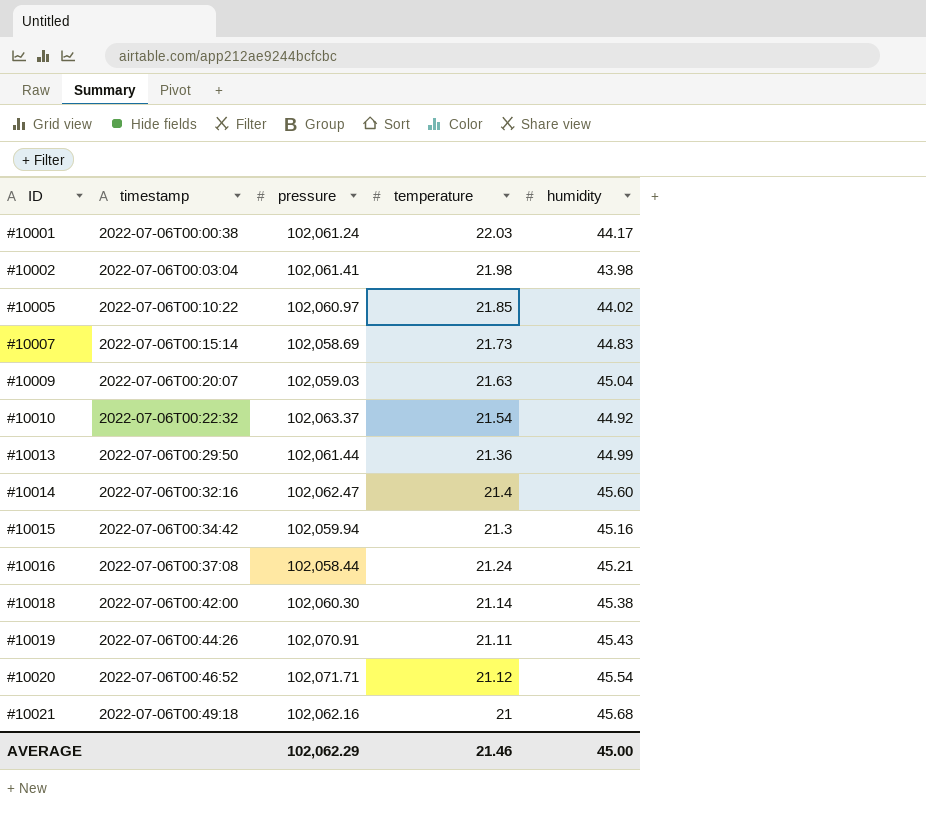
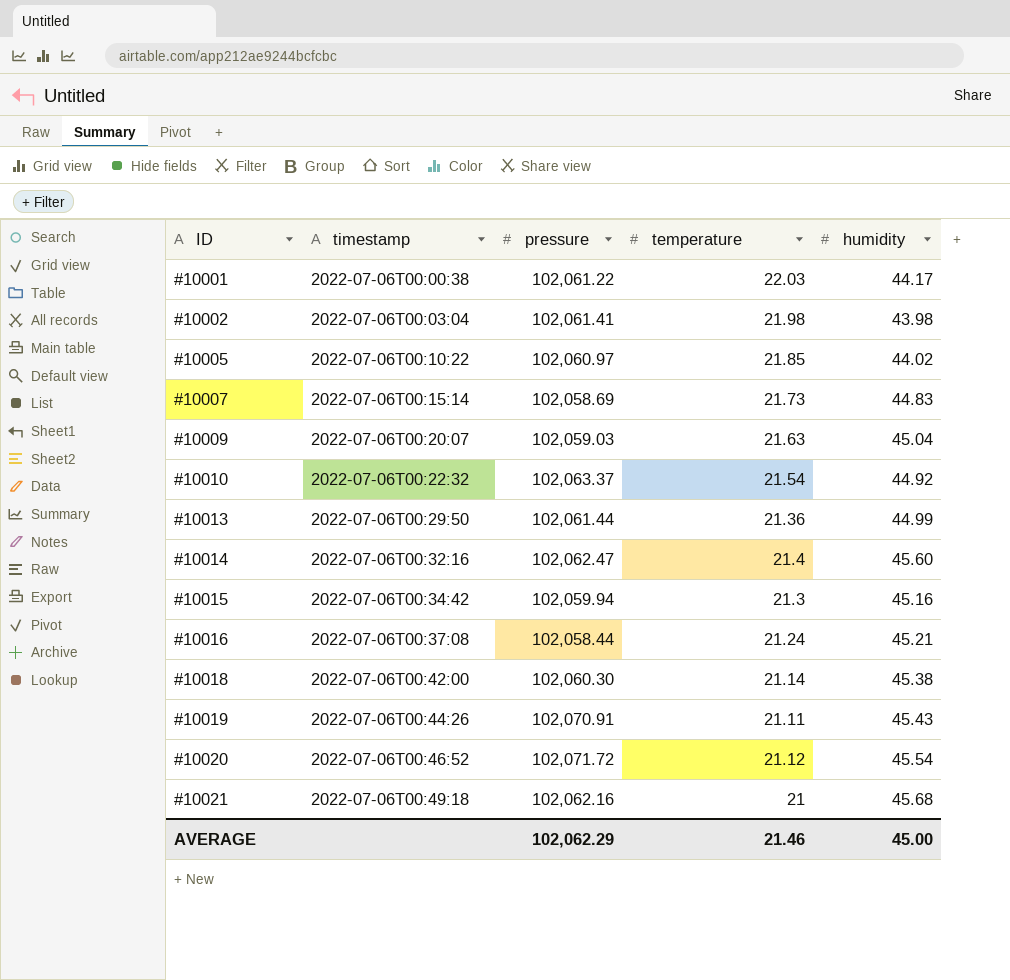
#10001 | pressure: 102,061.24 -> 102,061.22
#10020 | pressure: 102,071.71 -> 102,071.72

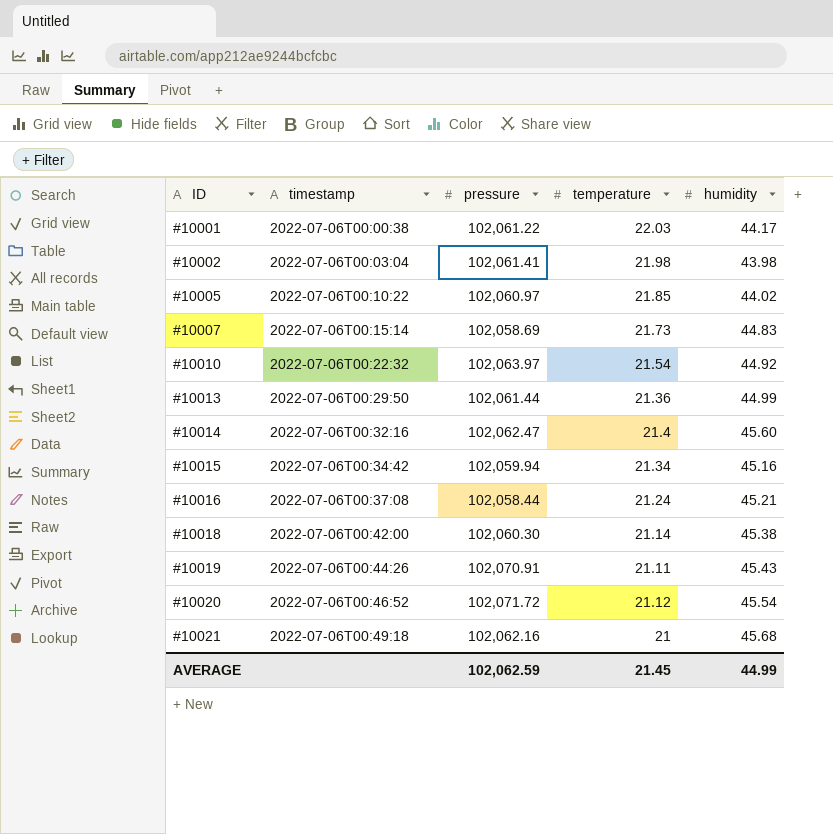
row #10009: 2022-07-06T00:20:07 | 102,059.03 | 21.63 | 45.04 -> none
#10010 | pressure: 102,063.37 -> 102,063.97
#10015 | temperature: 21.3 -> 21.34
AVERAGE | pressure: 102,062.29 -> 102,062.59
AVERAGE | temperature: 21.46 -> 21.45
AVERAGE | humidity: 45.00 -> 44.99

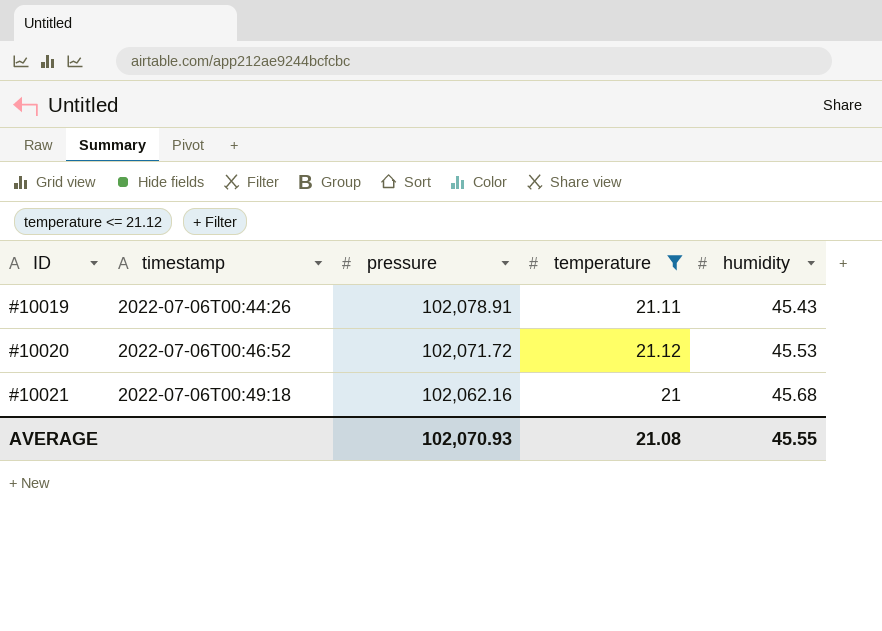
filter: none -> temperature <= 21.12
#10019 | pressure: 102,070.91 -> 102,078.91
#10020 | humidity: 45.54 -> 45.53
AVERAGE | pressure: 102,062.59 -> 102,070.93
AVERAGE | temperature: 21.45 -> 21.08
AVERAGE | humidity: 44.99 -> 45.55

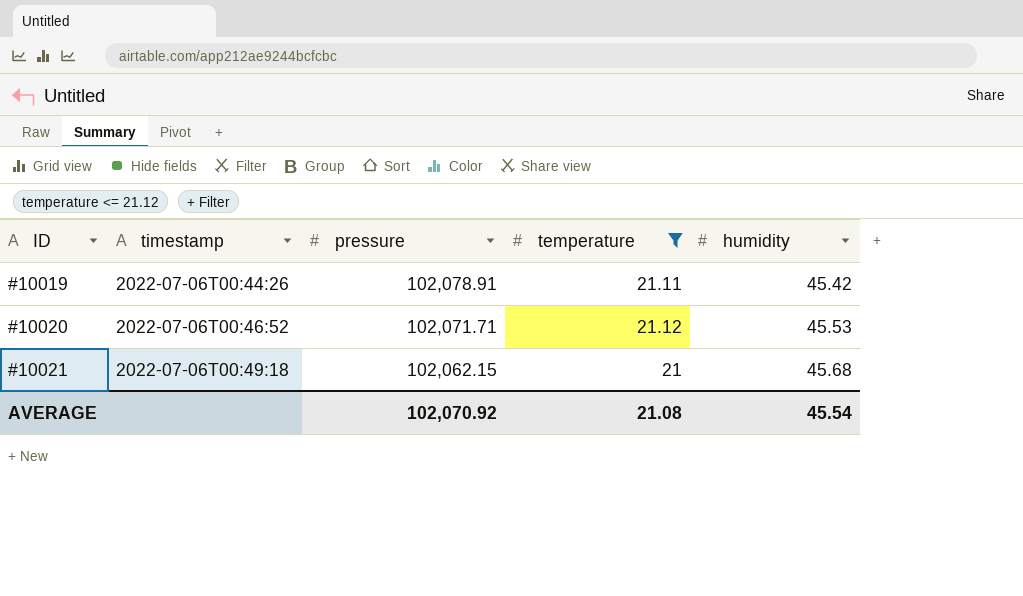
#10019 | humidity: 45.43 -> 45.42
#10020 | pressure: 102,071.72 -> 102,071.71
#10021 | pressure: 102,062.16 -> 102,062.15
AVERAGE | pressure: 102,070.93 -> 102,070.92
AVERAGE | humidity: 45.55 -> 45.54

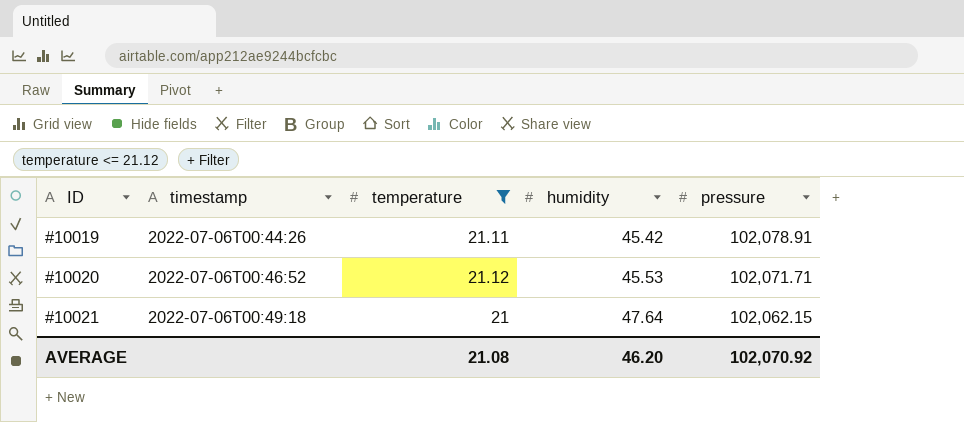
column pressure | position: 3 -> 5
#10021 | humidity: 45.68 -> 47.64
AVERAGE | humidity: 45.54 -> 46.20

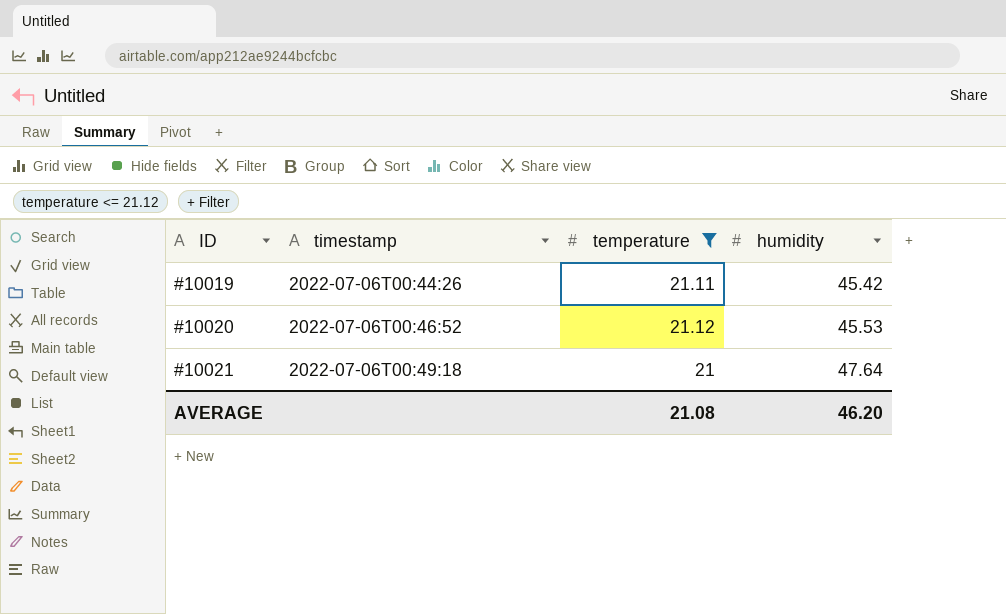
column pressure | position: 5 -> none

